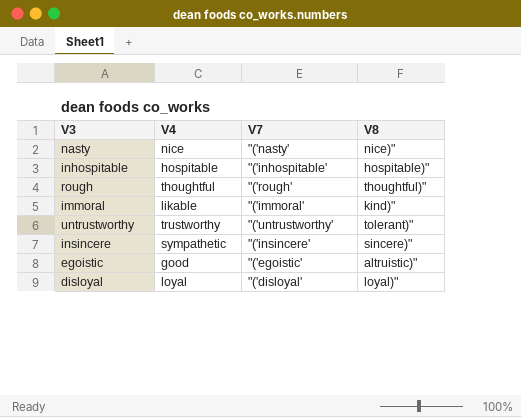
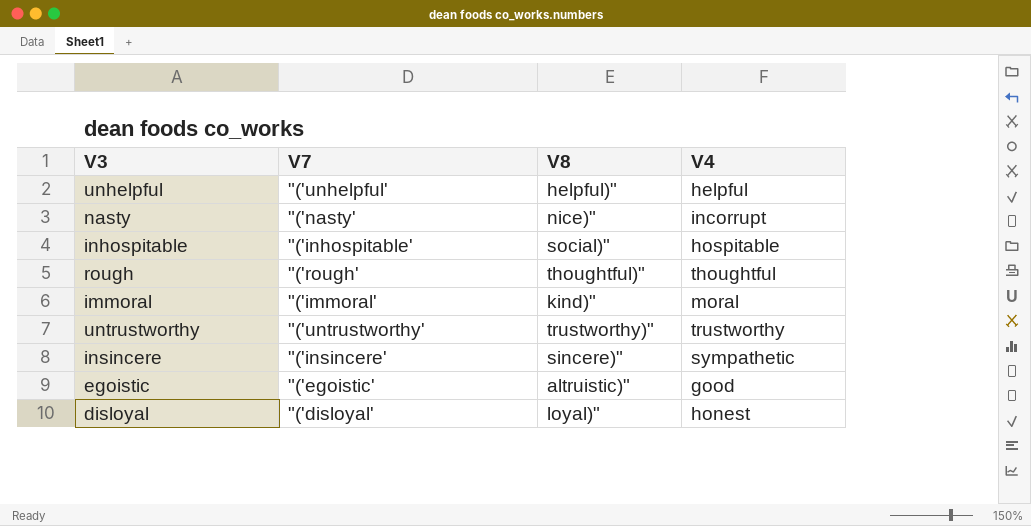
column V4 | position: 2 -> 4
row unhelpful: none -> "('unhelpful' | helpful)" | helpful
nasty | V4: nice -> incorrupt
inhospitable | V8: hospitable)" -> social)"
immoral | V4: likable -> moral
untrustworthy | V8: tolerant)" -> trustworthy)"
disloyal | V4: loyal -> honest

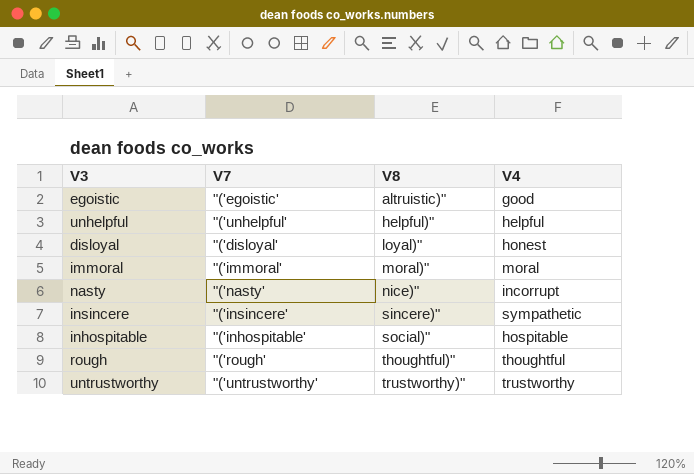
row order: none -> V8 ascending
immoral | V8: kind)" -> moral)"

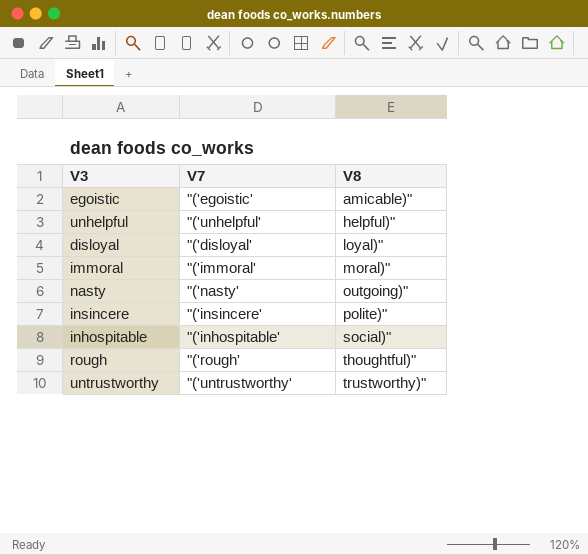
column V4 | position: 4 -> none
egoistic | V8: altruistic)" -> amicable)"
nasty | V8: nice)" -> outgoing)"
insincere | V8: sincere)" -> polite)"

